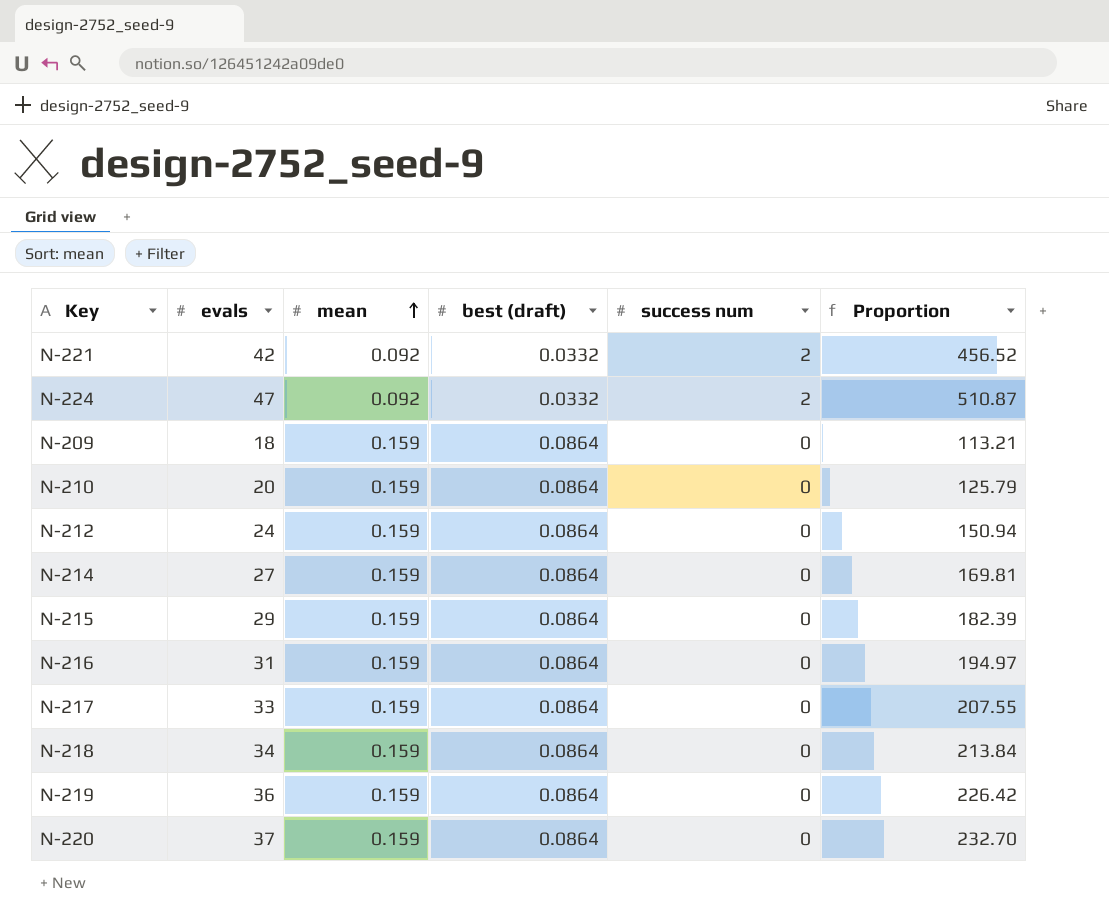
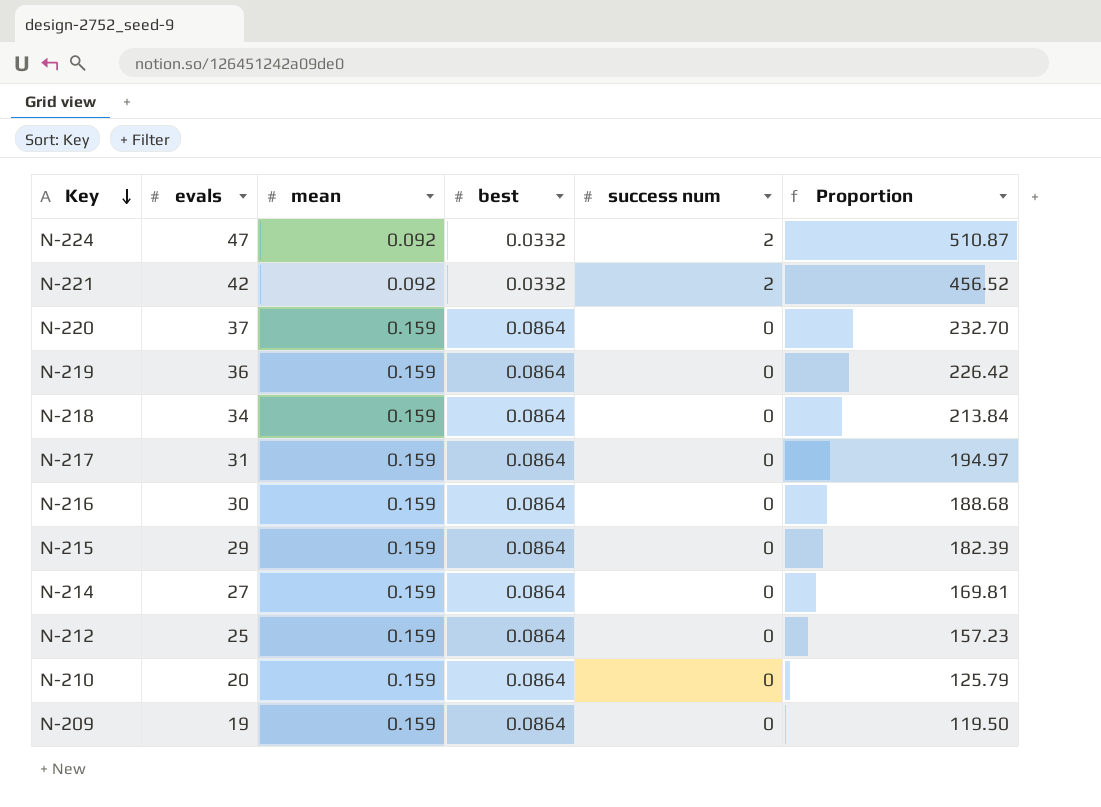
row order: mean ascending -> Key descending
column name: best (draft) -> best
N-217 | evals: 33 -> 31
N-217 | Proportion: 207.55 -> 194.97
N-216 | evals: 31 -> 30
N-216 | Proportion: 194.97 -> 188.68
N-212 | evals: 24 -> 25
N-212 | Proportion: 150.94 -> 157.23
N-209 | evals: 18 -> 19
N-209 | Proportion: 113.21 -> 119.50

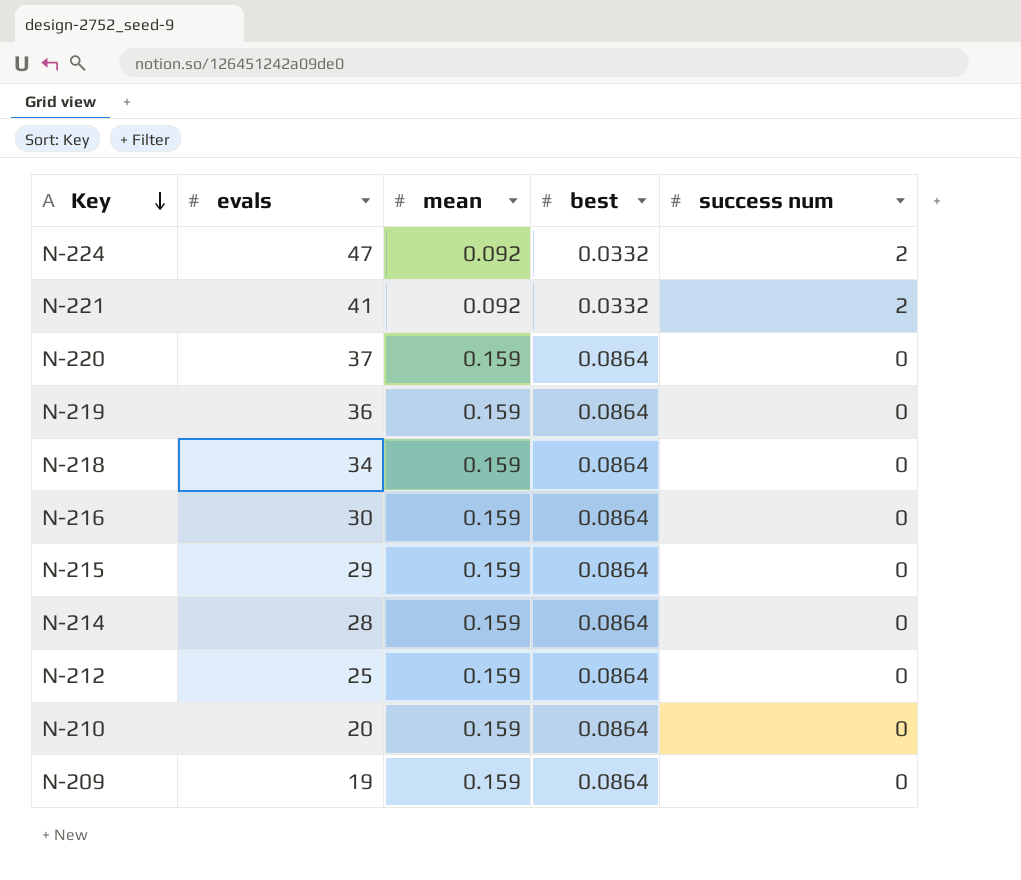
column Proportion | formula: [evals] / [mean] -> none
row N-217: 31 | 0.159 | 0.0864 | 0 | 194.97 -> none
N-221 | evals: 42 -> 41
N-214 | evals: 27 -> 28

